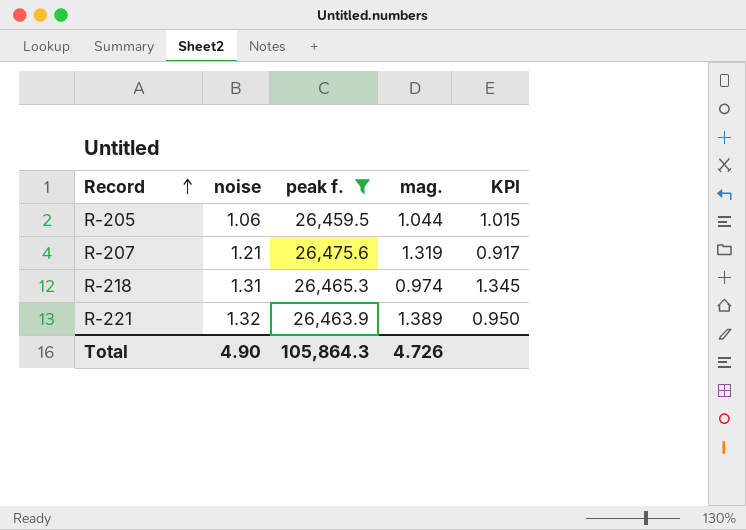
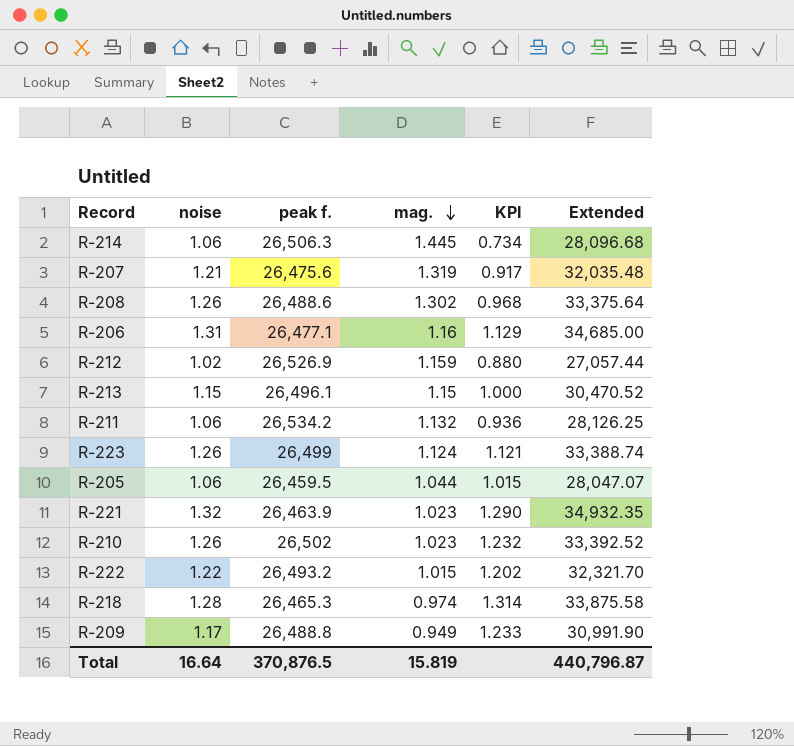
filter: peak f. <= 26,475.6 -> none
row order: Record ascending -> mag. descending
column Extended | formula: none -> [noise] * [peak f.]
R-221 | mag.: 1.389 -> 1.023
R-221 | KPI: 0.950 -> 1.290
R-218 | noise: 1.31 -> 1.28
R-218 | KPI: 1.345 -> 1.314
Total | noise: 4.90 -> 16.64
Total | peak f.: 105,864.3 -> 370,876.5
Total | mag.: 4.726 -> 15.819

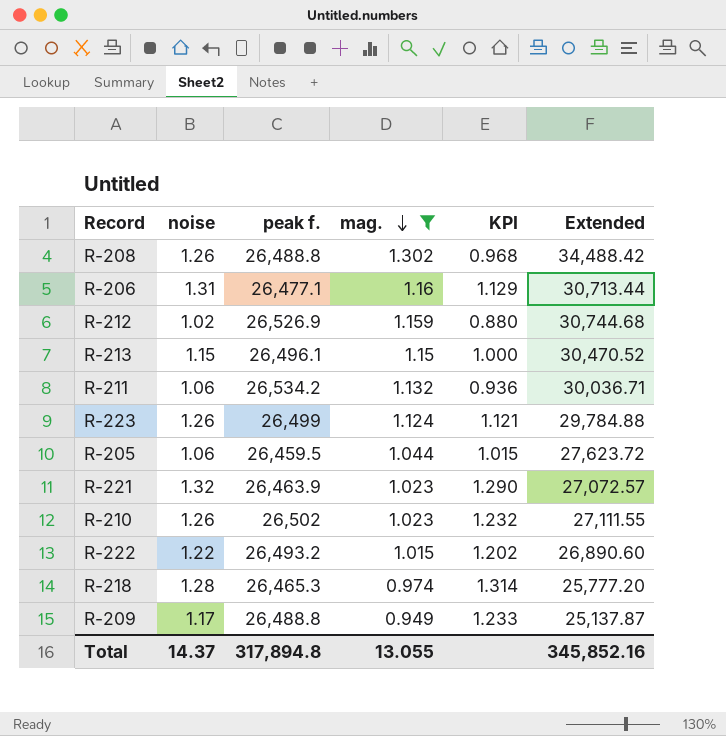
filter: none -> mag. <= 1.302
column Extended | formula: [noise] * [peak f.] -> [peak f.] * [mag.]
R-208 | peak f.: 26,488.6 -> 26,488.8
Total | noise: 16.64 -> 14.37
Total | peak f.: 370,876.5 -> 317,894.8
Total | mag.: 15.819 -> 13.055
Total | Extended: 440,796.87 -> 345,852.16

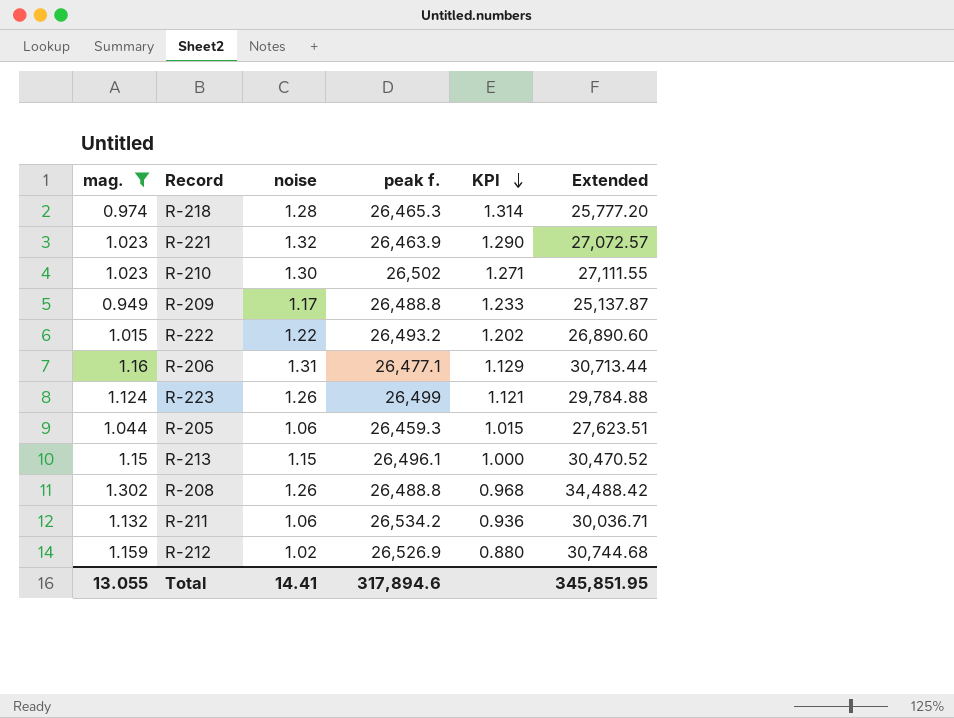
row order: mag. descending -> KPI descending
column mag. | position: 4 -> 1
R-210 | noise: 1.26 -> 1.30
R-210 | KPI: 1.232 -> 1.271
R-205 | peak f.: 26,459.5 -> 26,459.3
R-205 | Extended: 27,623.72 -> 27,623.51
Total | noise: 14.37 -> 14.41
Total | peak f.: 317,894.8 -> 317,894.6
Total | Extended: 345,852.16 -> 345,851.95

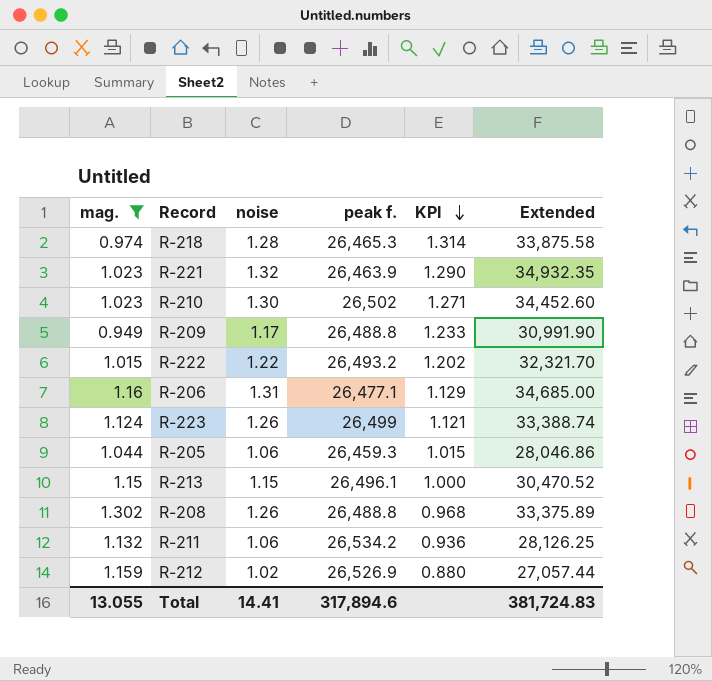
column Extended | formula: [mag.] * [peak f.] -> [noise] * [peak f.]
Total | Extended: 345,851.95 -> 381,724.83

